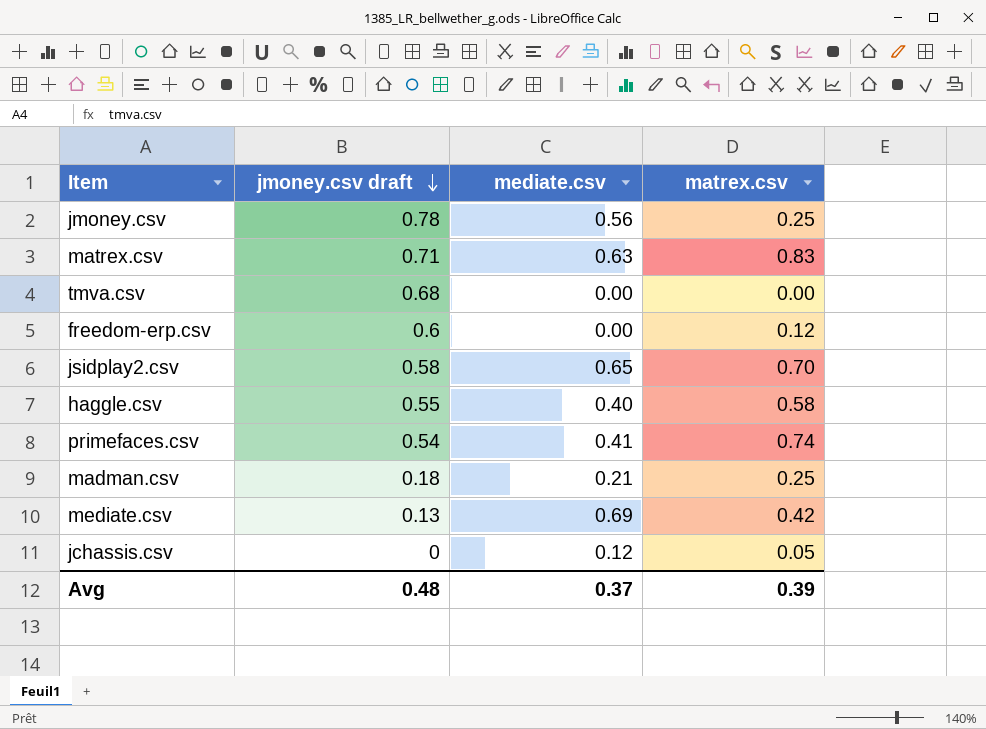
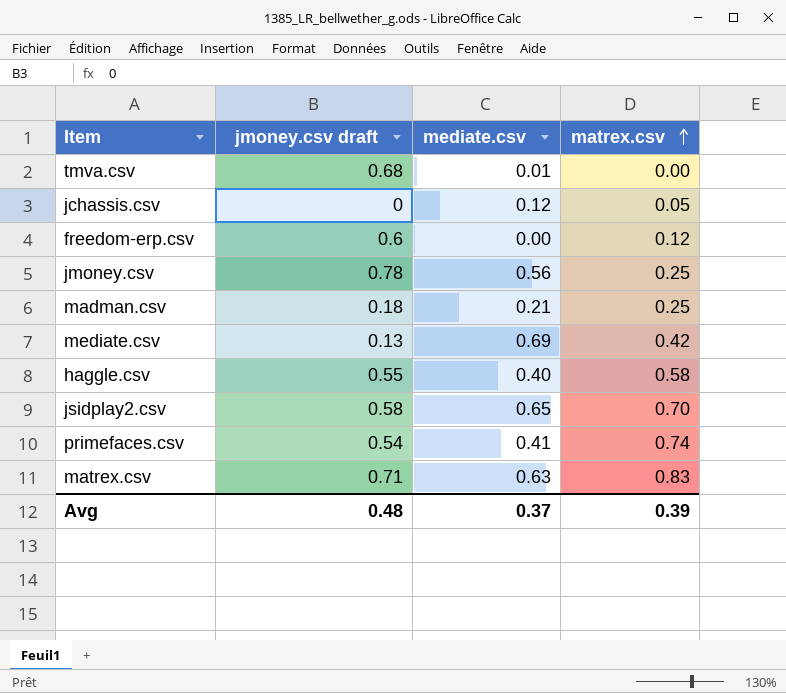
row order: jmoney.csv draft descending -> matrex.csv ascending
tmva.csv | mediate.csv: 0.00 -> 0.01

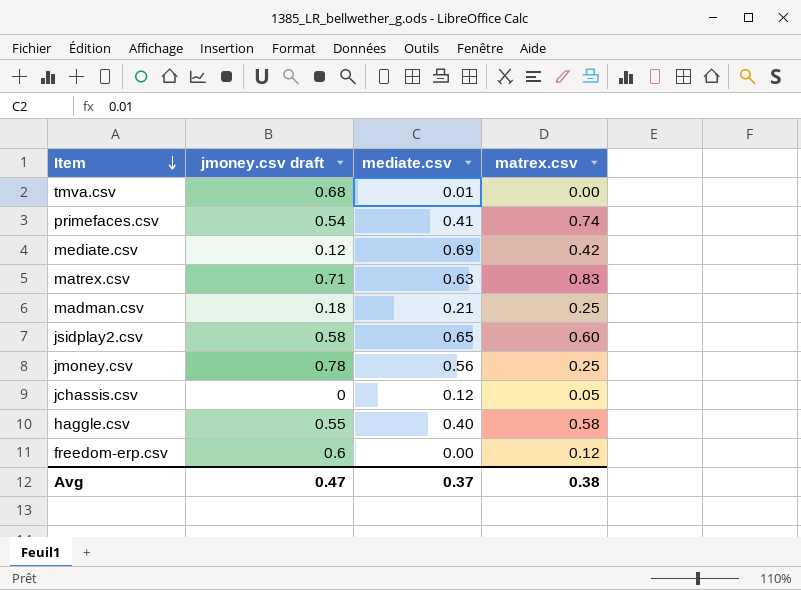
row order: matrex.csv ascending -> Item descending
mediate.csv | jmoney.csv draft: 0.13 -> 0.12
jsidplay2.csv | matrex.csv: 0.70 -> 0.60
Avg | jmoney.csv draft: 0.48 -> 0.47
Avg | matrex.csv: 0.39 -> 0.38

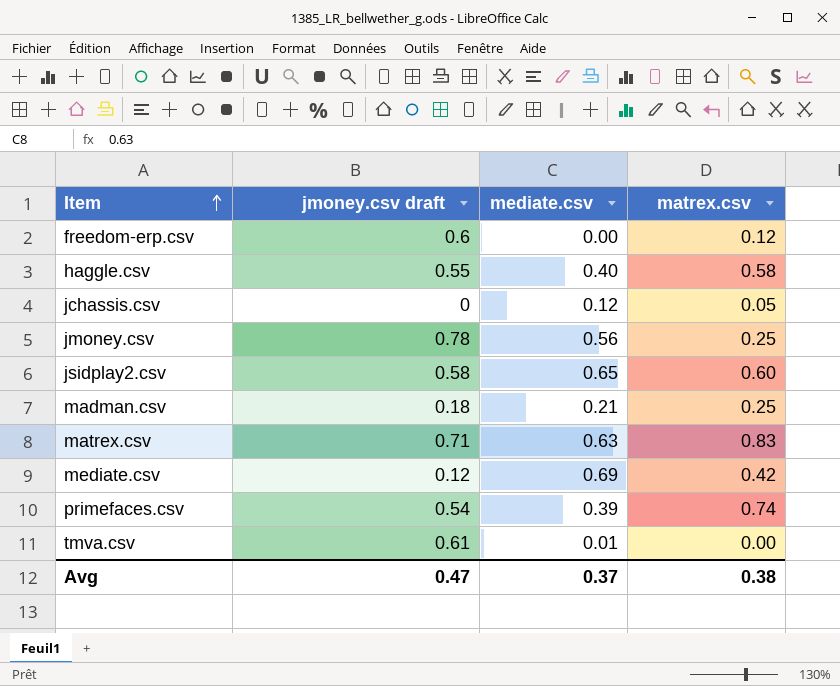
row order: Item descending -> Item ascending
primefaces.csv | mediate.csv: 0.41 -> 0.39
tmva.csv | jmoney.csv draft: 0.68 -> 0.61

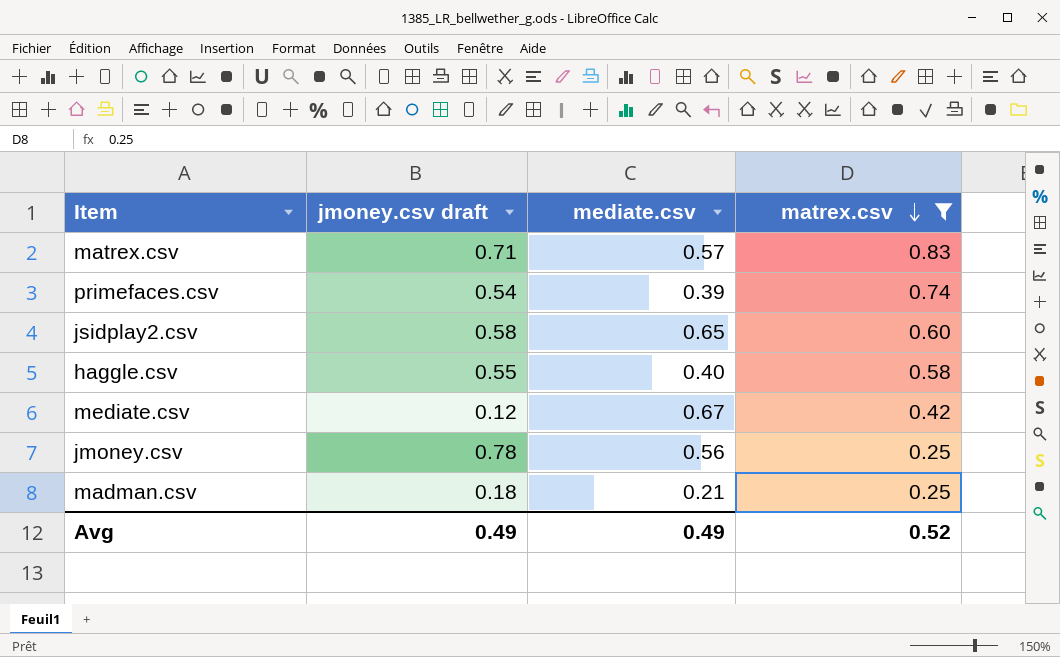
filter: none -> matrex.csv >= 0.25
row order: Item ascending -> matrex.csv descending
matrex.csv | mediate.csv: 0.63 -> 0.57
mediate.csv | mediate.csv: 0.69 -> 0.67
Avg | jmoney.csv draft: 0.47 -> 0.49
Avg | mediate.csv: 0.37 -> 0.49
Avg | matrex.csv: 0.38 -> 0.52

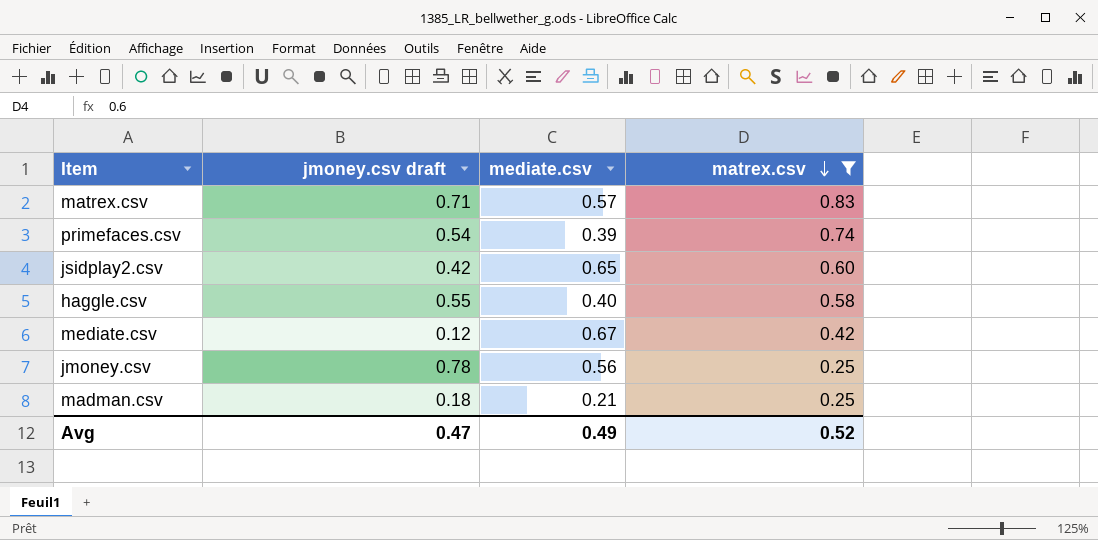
jsidplay2.csv | jmoney.csv draft: 0.58 -> 0.42
Avg | jmoney.csv draft: 0.49 -> 0.47

